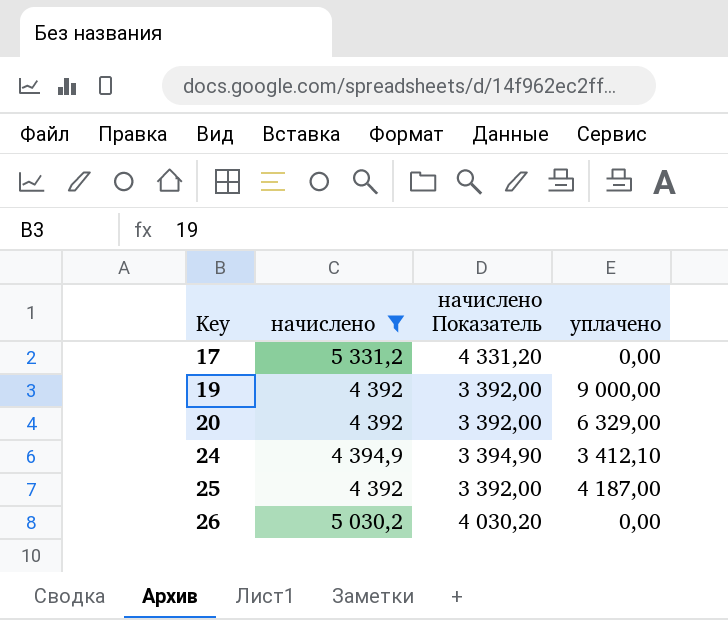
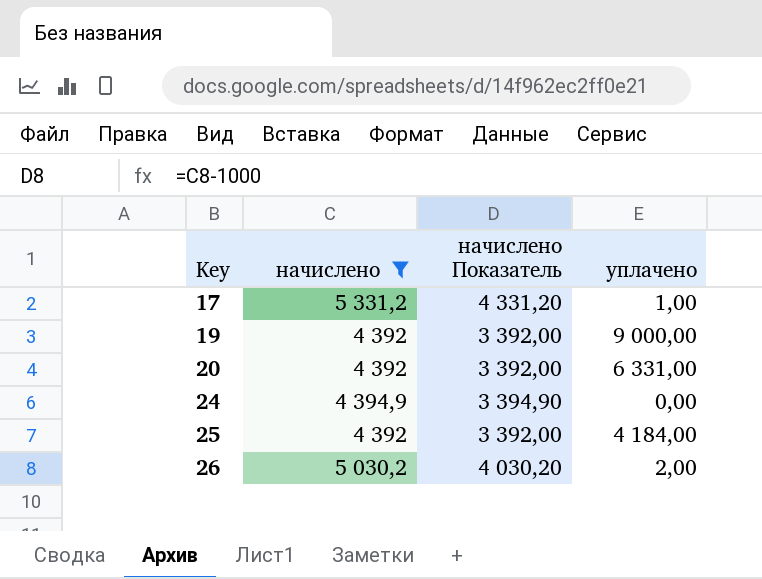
17 | уплачено: 0,00 -> 1,00
20 | уплачено: 6 329,00 -> 6 331,00
24 | уплачено: 3 412,10 -> 0,00
25 | уплачено: 4 187,00 -> 4 184,00
26 | уплачено: 0,00 -> 2,00

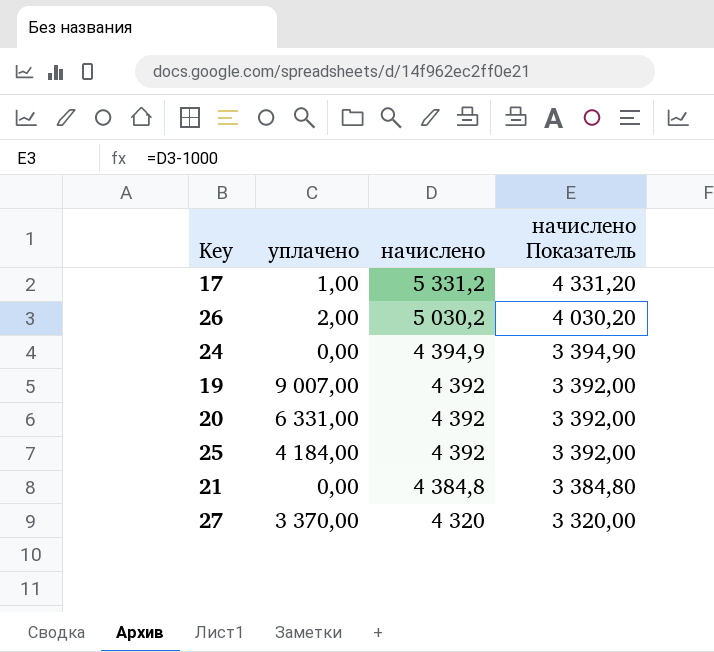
filter: начислено >= 4 392 -> none
row order: Key ascending -> начислено descending
column уплачено | position: 4 -> 2
19 | уплачено: 9 000,00 -> 9 007,00

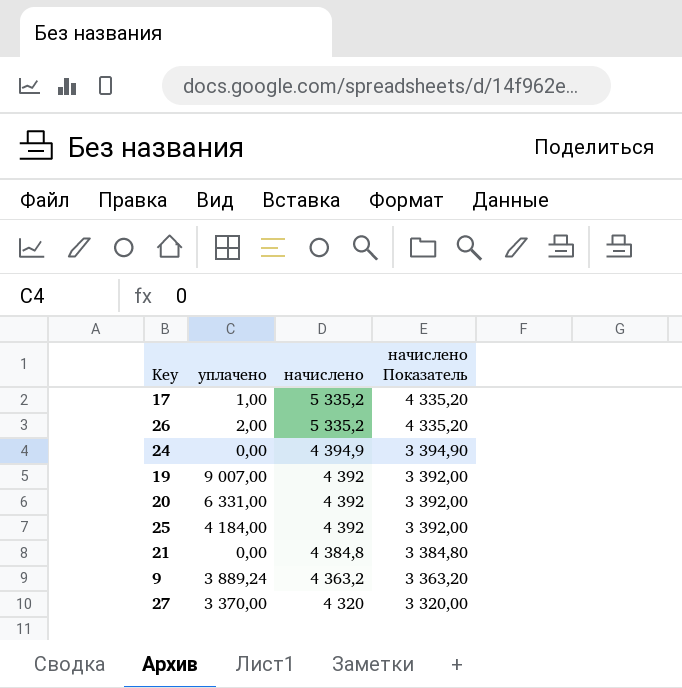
17 | начислено: 5 331,2 -> 5 335,2
17 | начислено Показатель: 4 331,20 -> 4 335,20
26 | начислено: 5 030,2 -> 5 335,2
26 | начислено Показатель: 4 030,20 -> 4 335,20
row 9: none -> 3 889,24 | 4 363,2 | 3 363,20

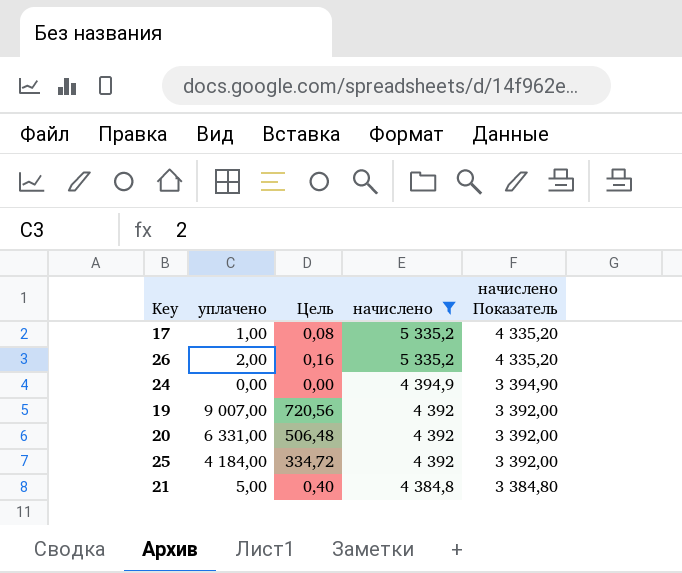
filter: none -> начислено >= 4 384,8
column Цель | formula: none -> [уплачено] * 0,08
21 | уплачено: 0,00 -> 5,00

